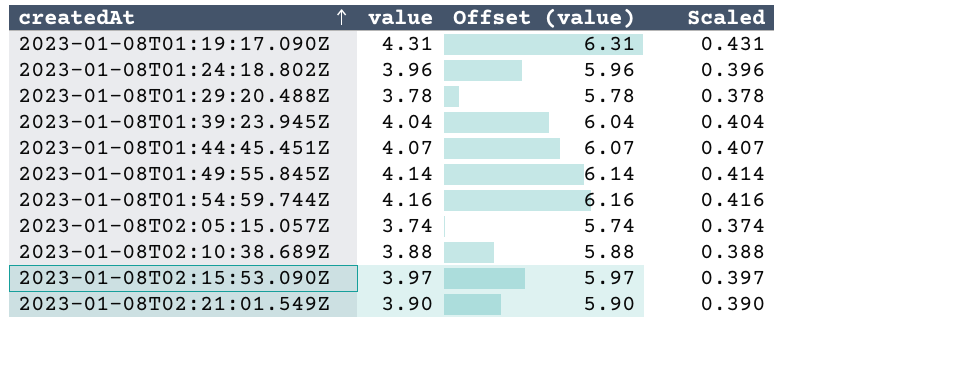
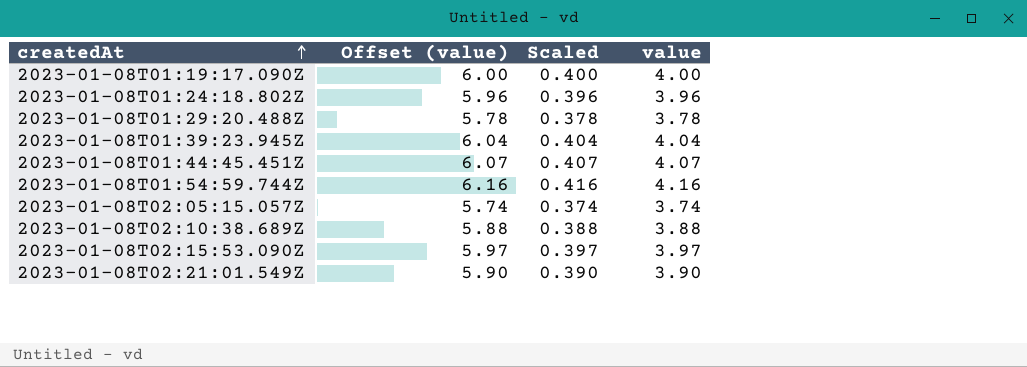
column value | position: 2 -> 4
row 2023-01-08T01:49:55.845Z: 4.14 | 6.14 | 0.414 -> none
2023-01-08T01:19:17.090Z | Offset (value): 6.31 -> 6.00
2023-01-08T01:19:17.090Z | Scaled: 0.431 -> 0.400
2023-01-08T01:19:17.090Z | value: 4.31 -> 4.00

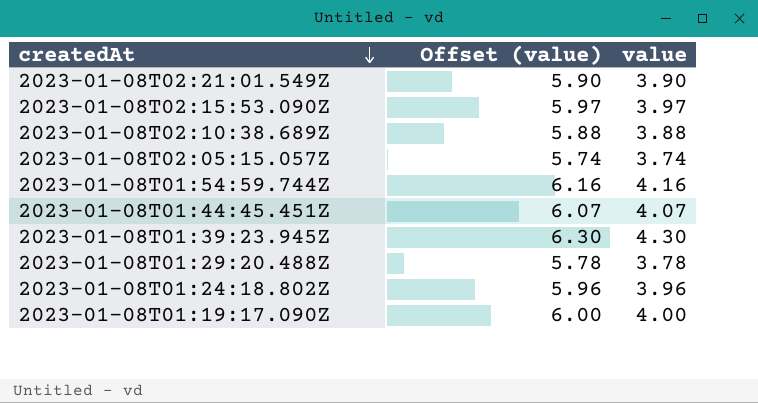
row order: createdAt ascending -> createdAt descending
column Scaled | formula: [value] * 0.1 -> none
2023-01-08T01:39:23.945Z | Offset (value): 6.04 -> 6.30
2023-01-08T01:39:23.945Z | value: 4.04 -> 4.30

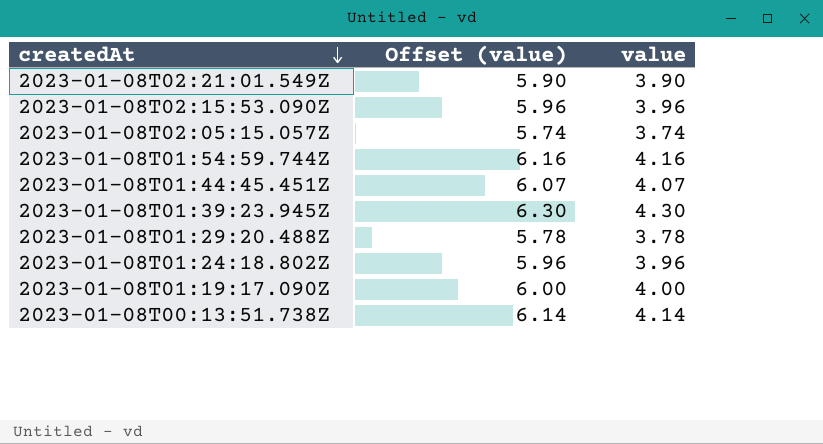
row 2023-01-08T02:10:38.689Z: 5.88 | 3.88 -> none
2023-01-08T02:15:53.090Z | Offset (value): 5.97 -> 5.96
2023-01-08T02:15:53.090Z | value: 3.97 -> 3.96
row 2023-01-08T00:13:51.738Z: none -> 6.14 | 4.14

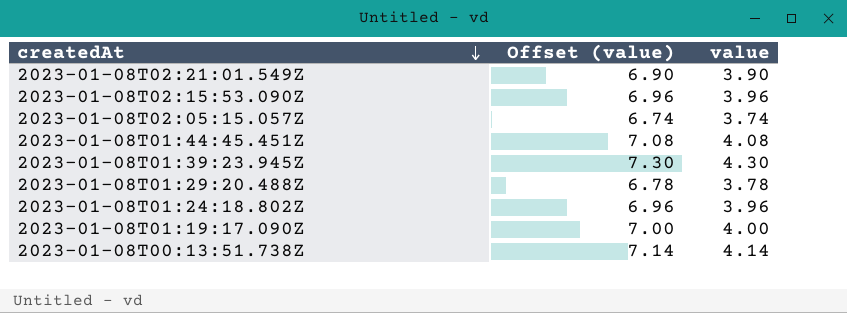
column Offset (value) | formula: [value] + 2 -> [value] + 3
row 2023-01-08T01:54:59.744Z: 6.16 | 4.16 -> none
2023-01-08T01:44:45.451Z | value: 4.07 -> 4.08

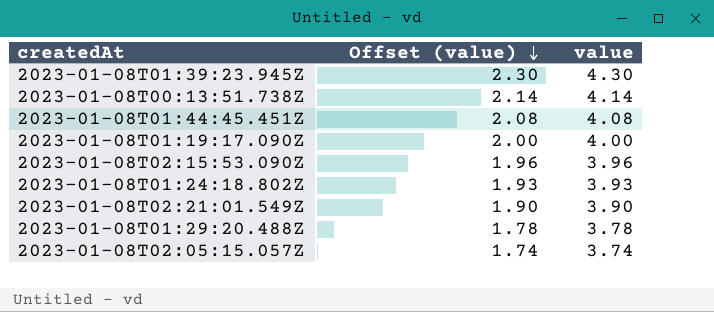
row order: createdAt descending -> Offset (value) descending
column Offset (value) | formula: [value] + 3 -> [value] - 2
2023-01-08T01:24:18.802Z | value: 3.96 -> 3.93

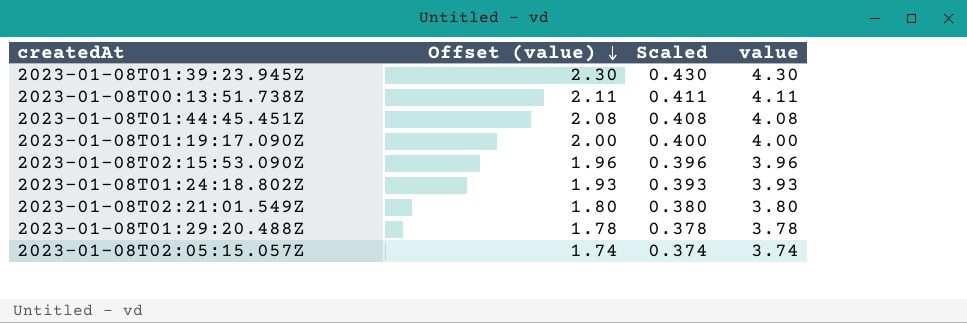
column Scaled | formula: none -> [value] * 0.1
2023-01-08T00:13:51.738Z | Offset (value): 2.14 -> 2.11
2023-01-08T00:13:51.738Z | value: 4.14 -> 4.11
2023-01-08T02:21:01.549Z | Offset (value): 1.90 -> 1.80
2023-01-08T02:21:01.549Z | value: 3.90 -> 3.80

